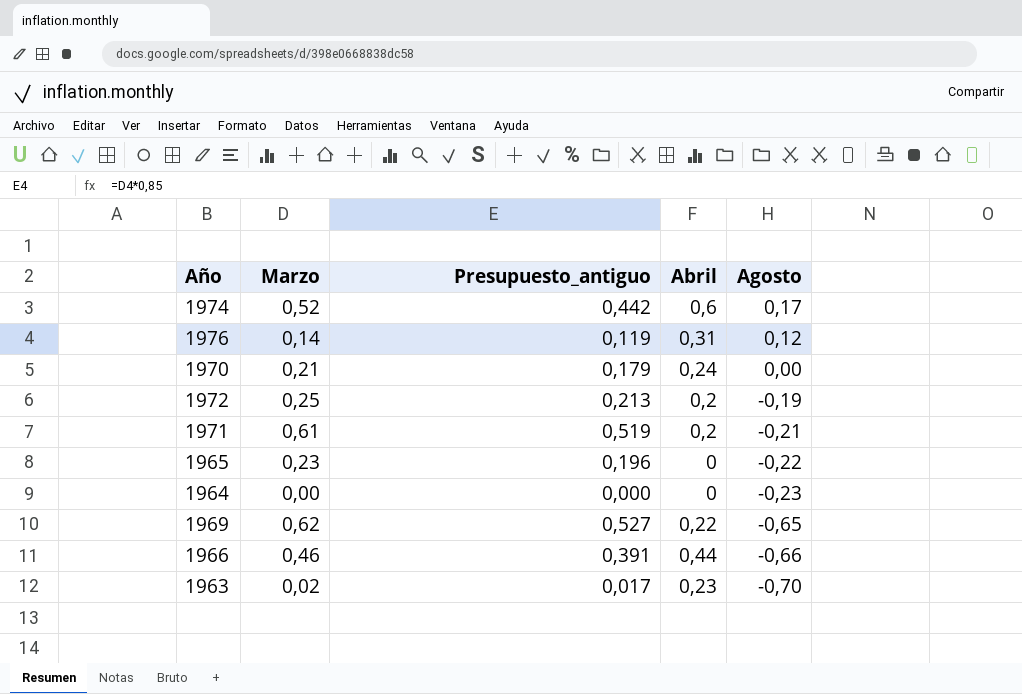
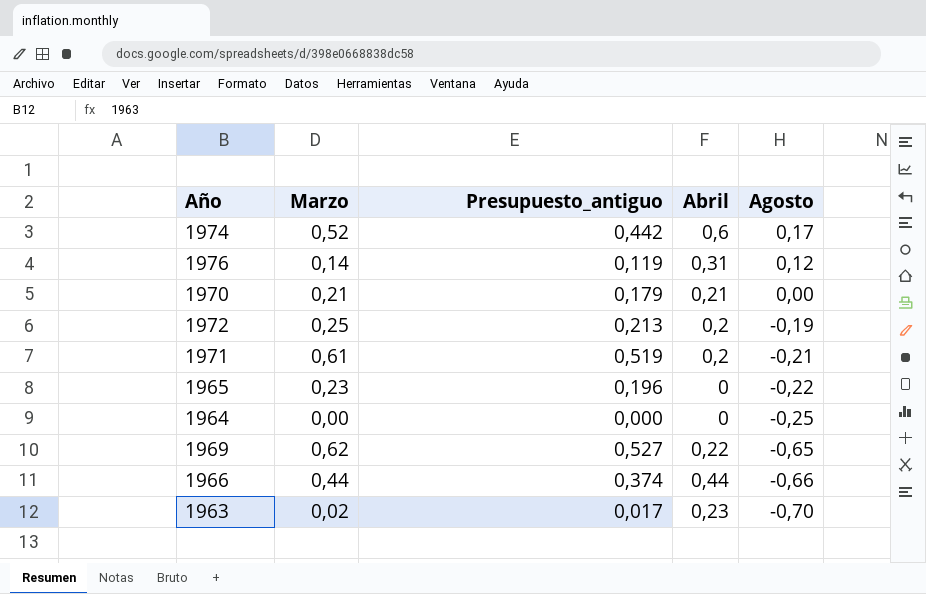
1970 | Abril: 0,24 -> 0,21
1964 | Agosto: -0,23 -> -0,25
1966 | Marzo: 0,46 -> 0,44
1966 | Presupuesto_antiguo: 0,391 -> 0,374

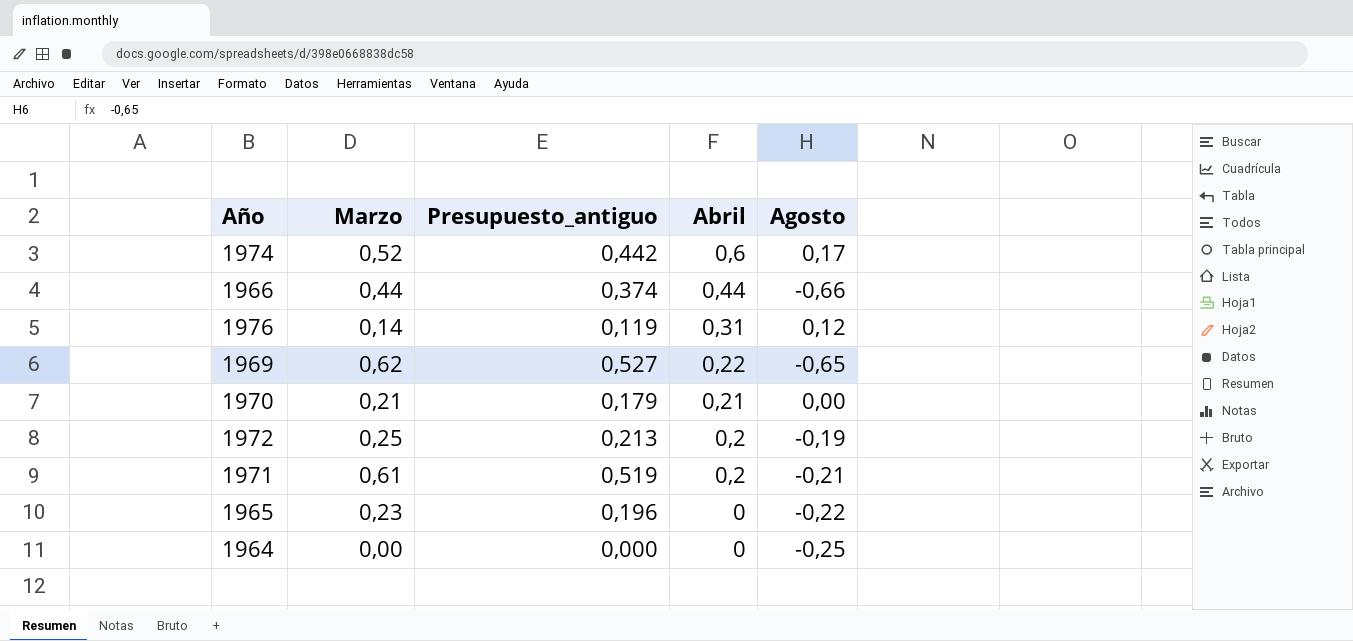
row order: Agosto descending -> Abril descending
row 1963: 0,02 | 0,017 | 0,23 | -0,70 -> none

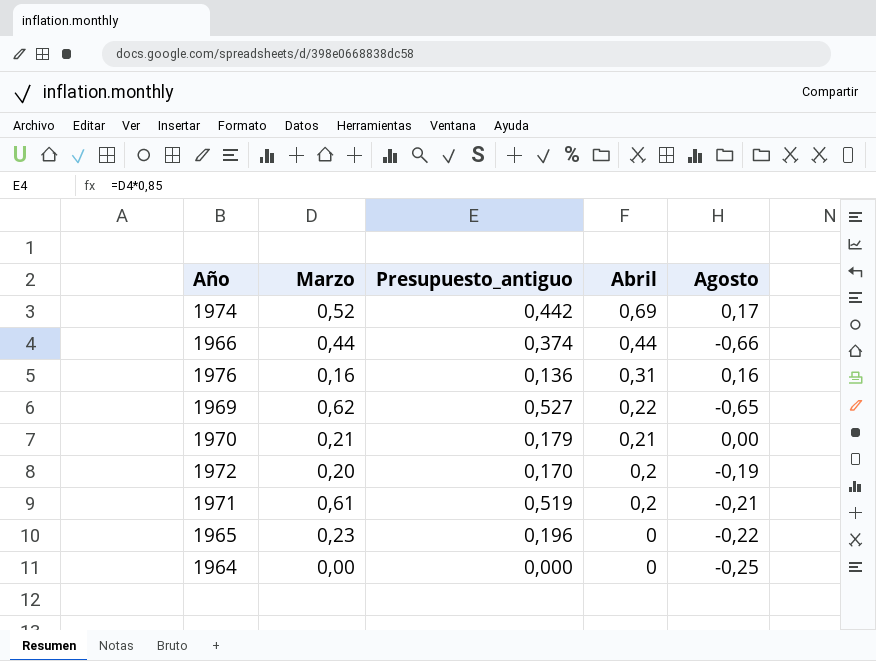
1974 | Abril: 0,6 -> 0,69
1976 | Marzo: 0,14 -> 0,16
1976 | Presupuesto_antiguo: 0,119 -> 0,136
1976 | Agosto: 0,12 -> 0,16
1972 | Marzo: 0,25 -> 0,20
1972 | Presupuesto_antiguo: 0,213 -> 0,170

